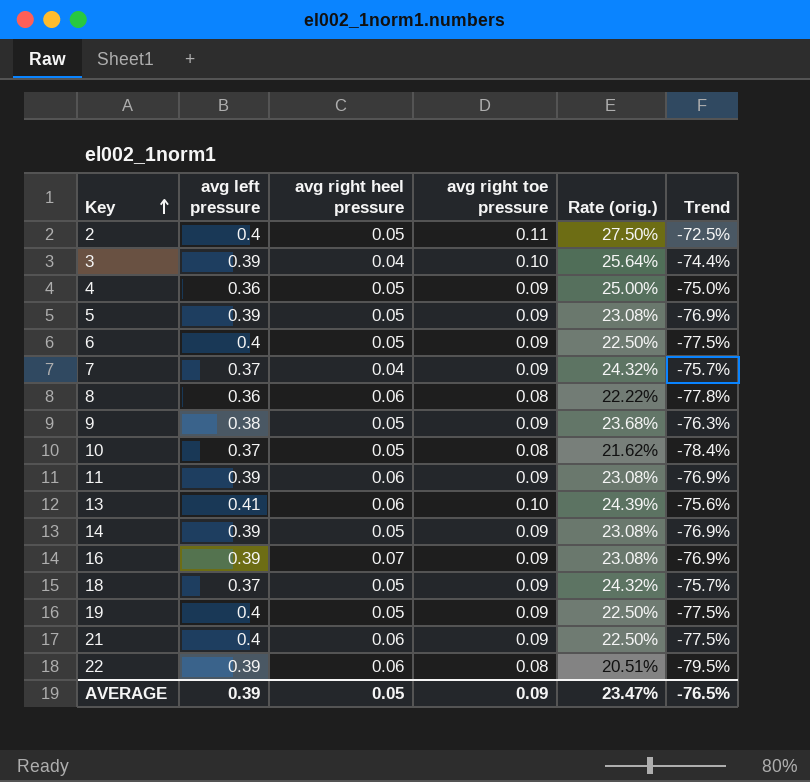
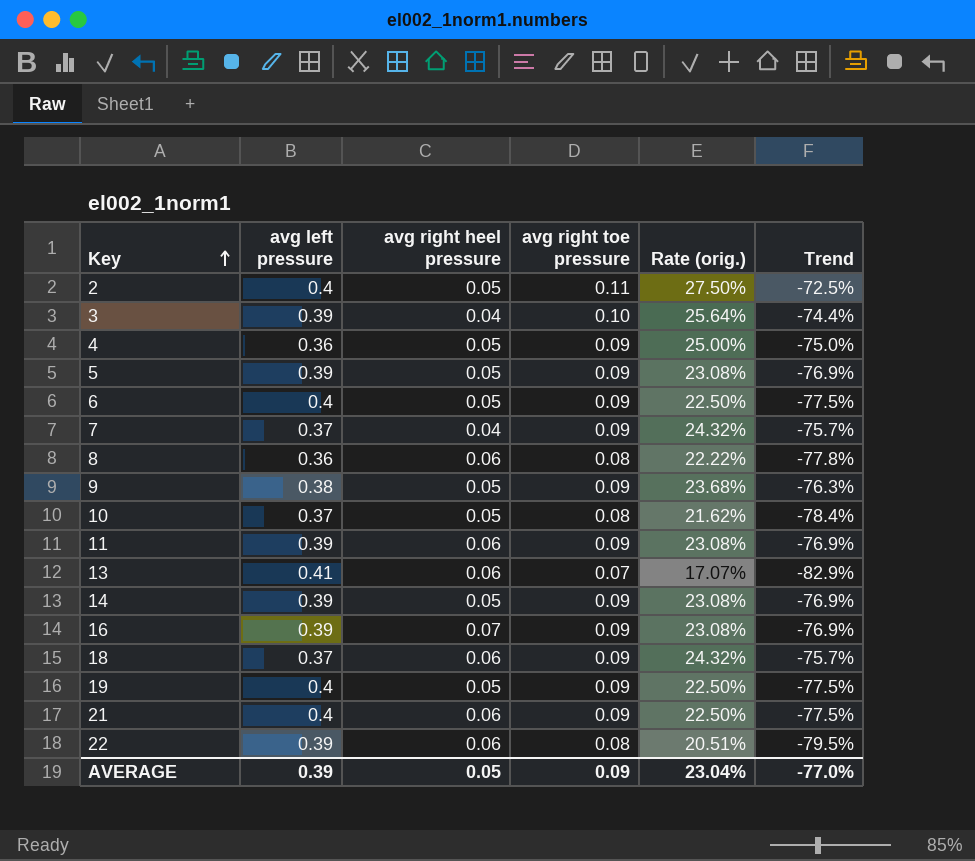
13 | avg right toe pressure: 0.10 -> 0.07
13 | Rate (orig.): 24.39% -> 17.07%
13 | Trend: -75.6% -> -82.9%
18 | avg right heel pressure: 0.05 -> 0.06
AVERAGE | Rate (orig.): 23.47% -> 23.04%
AVERAGE | Trend: -76.5% -> -77.0%

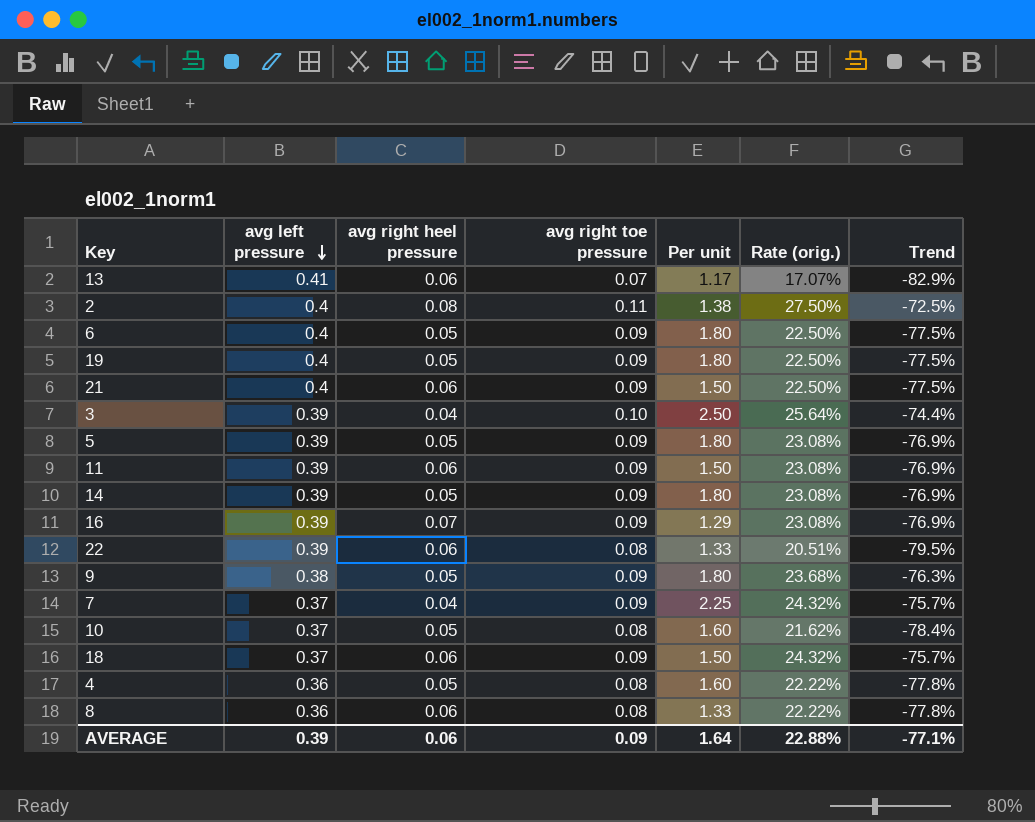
row order: Key ascending -> avg left pressure descending
column Per unit | formula: none -> [avg right toe pressure] / [avg right heel pressure]
2 | avg right heel pressure: 0.05 -> 0.08
4 | avg right toe pressure: 0.09 -> 0.08
4 | Rate (orig.): 25.00% -> 22.22%
4 | Trend: -75.0% -> -77.8%
AVERAGE | avg right heel pressure: 0.05 -> 0.06
AVERAGE | Rate (orig.): 23.04% -> 22.88%
AVERAGE | Trend: -77.0% -> -77.1%

